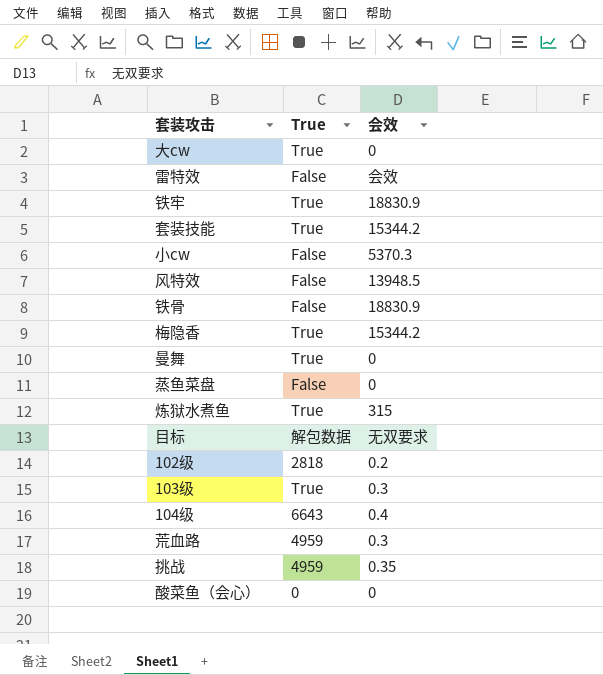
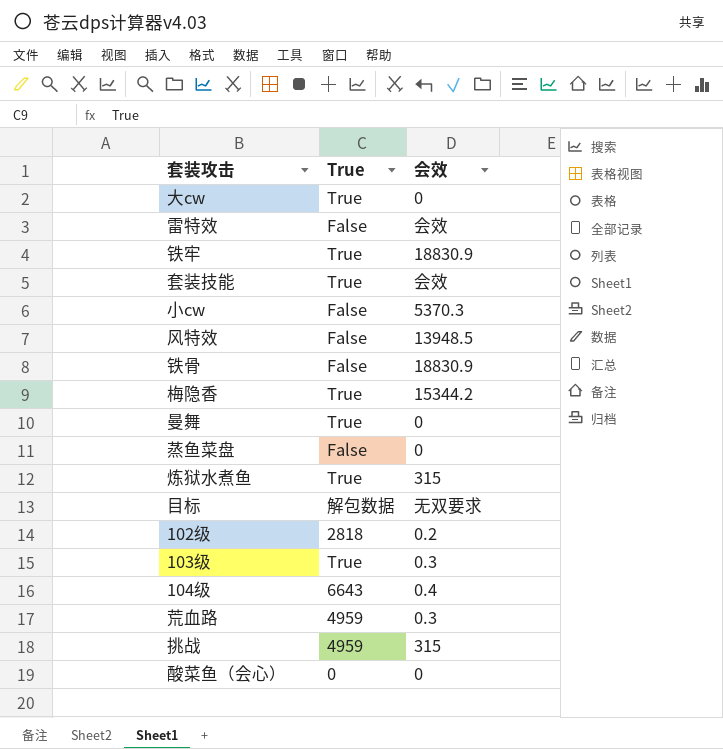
套装技能 | 会效: 15344.2 -> 会效
挑战 | 会效: 0.35 -> 315

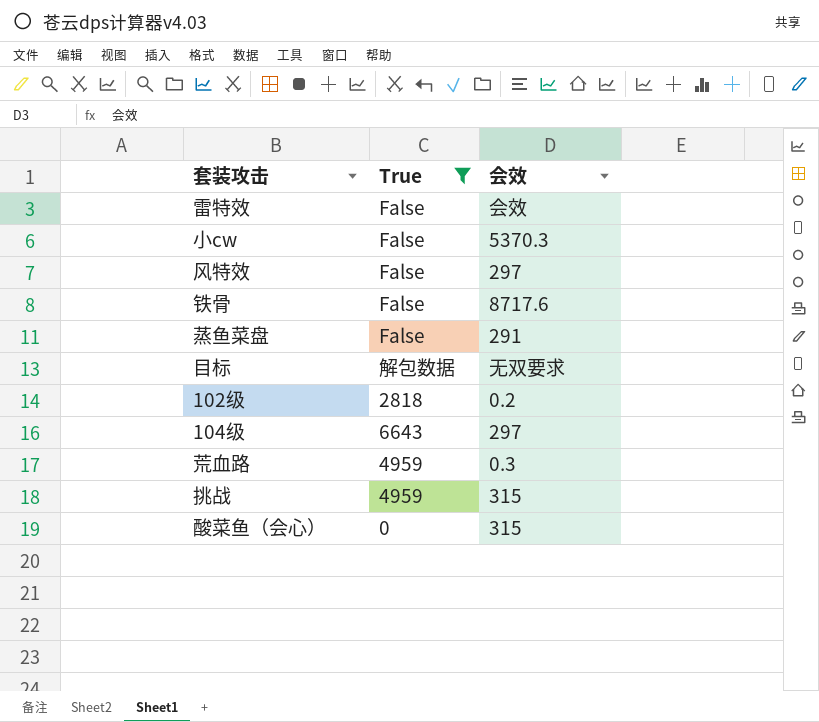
filter: none -> True != True
风特效 | 会效: 13948.5 -> 297
铁骨 | 会效: 18830.9 -> 8717.6
蒸鱼菜盘 | 会效: 0 -> 291
104级 | 会效: 0.4 -> 297
酸菜鱼（会心） | 会效: 0 -> 315

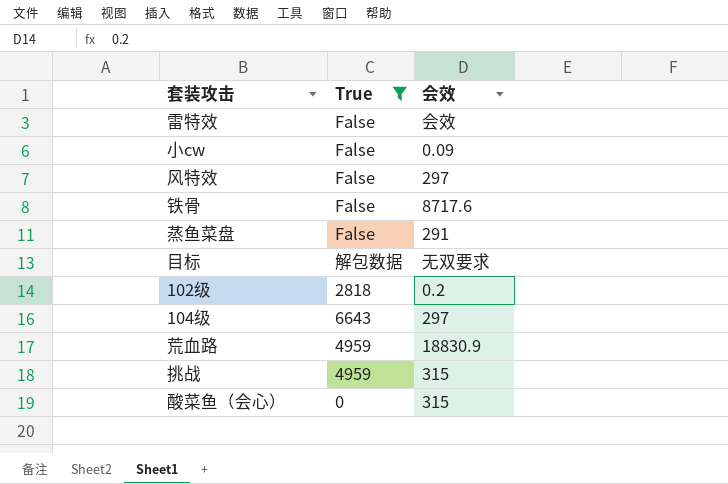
小cw | 会效: 5370.3 -> 0.09
荒血路 | 会效: 0.3 -> 18830.9

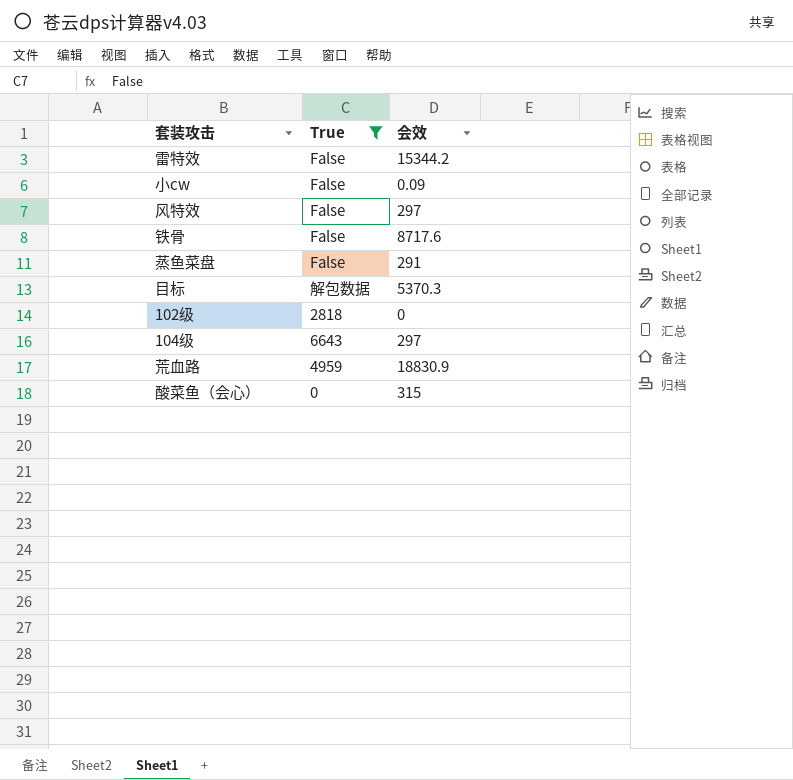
row 挑战: 4959 | 315 -> none
雷特效 | 会效: 会效 -> 15344.2
目标 | 会效: 无双要求 -> 5370.3
102级 | 会效: 0.2 -> 0

